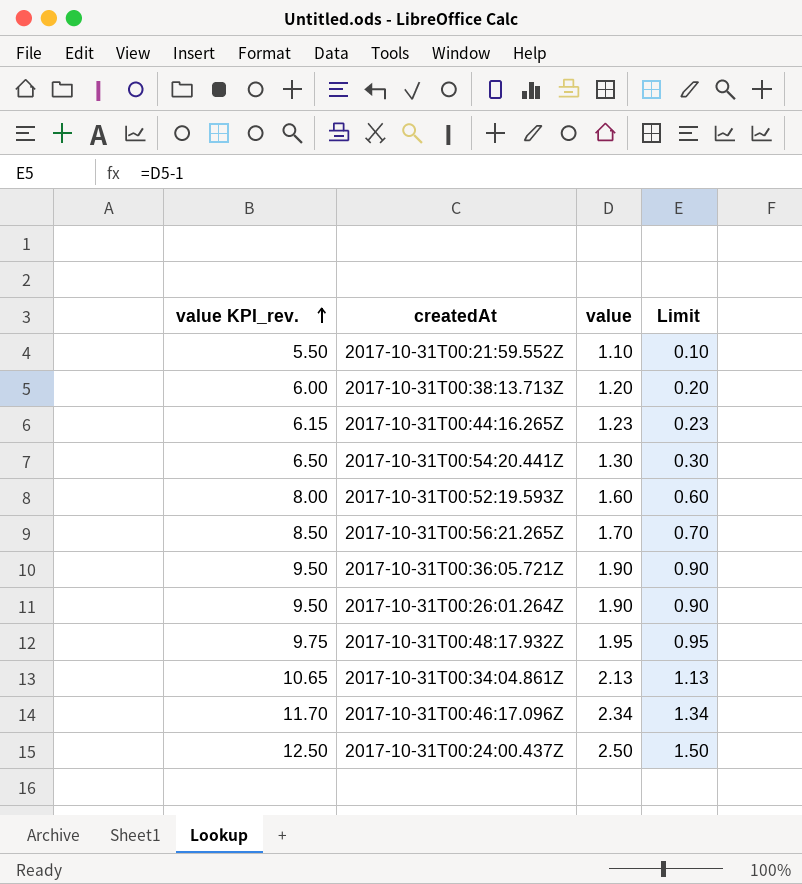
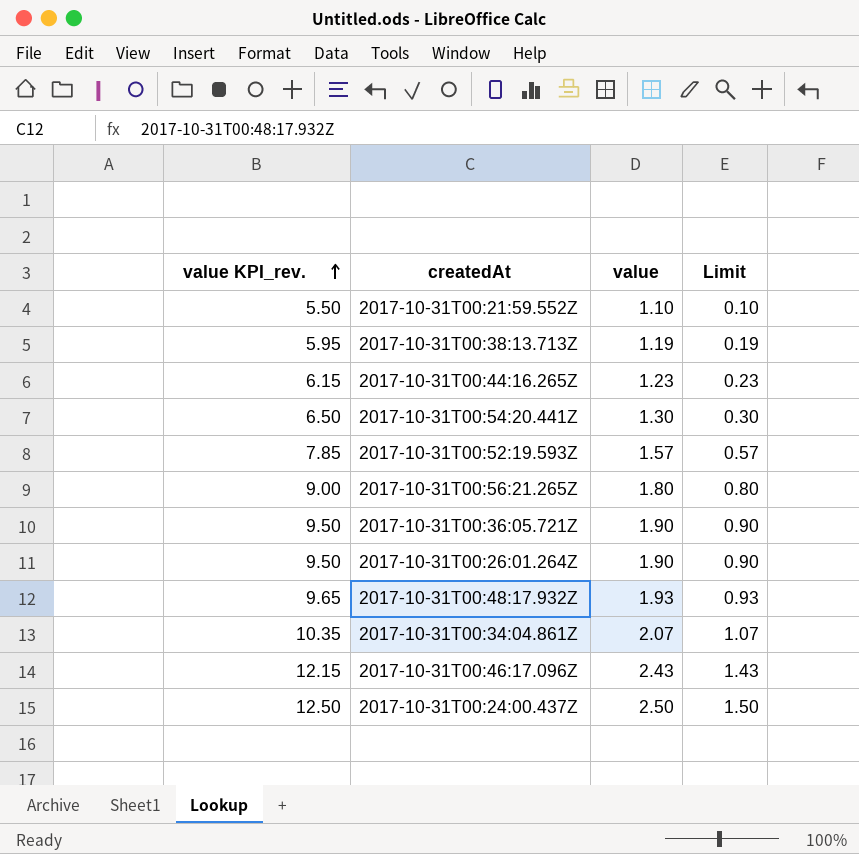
2017-10-31T00:38:13.713Z | value KPI_rev.: 6.00 -> 5.95
2017-10-31T00:38:13.713Z | value: 1.20 -> 1.19
2017-10-31T00:38:13.713Z | Limit: 0.20 -> 0.19
2017-10-31T00:52:19.593Z | value KPI_rev.: 8.00 -> 7.85
2017-10-31T00:52:19.593Z | value: 1.60 -> 1.57
2017-10-31T00:52:19.593Z | Limit: 0.60 -> 0.57
2017-10-31T00:56:21.265Z | value KPI_rev.: 8.50 -> 9.00
2017-10-31T00:56:21.265Z | value: 1.70 -> 1.80
2017-10-31T00:56:21.265Z | Limit: 0.70 -> 0.80
2017-10-31T00:48:17.932Z | value KPI_rev.: 9.75 -> 9.65
2017-10-31T00:48:17.932Z | value: 1.95 -> 1.93
2017-10-31T00:48:17.932Z | Limit: 0.95 -> 0.93
2017-10-31T00:34:04.861Z | value KPI_rev.: 10.65 -> 10.35
2017-10-31T00:34:04.861Z | value: 2.13 -> 2.07
2017-10-31T00:34:04.861Z | Limit: 1.13 -> 1.07
2017-10-31T00:46:17.096Z | value KPI_rev.: 11.70 -> 12.15
2017-10-31T00:46:17.096Z | value: 2.34 -> 2.43
2017-10-31T00:46:17.096Z | Limit: 1.34 -> 1.43

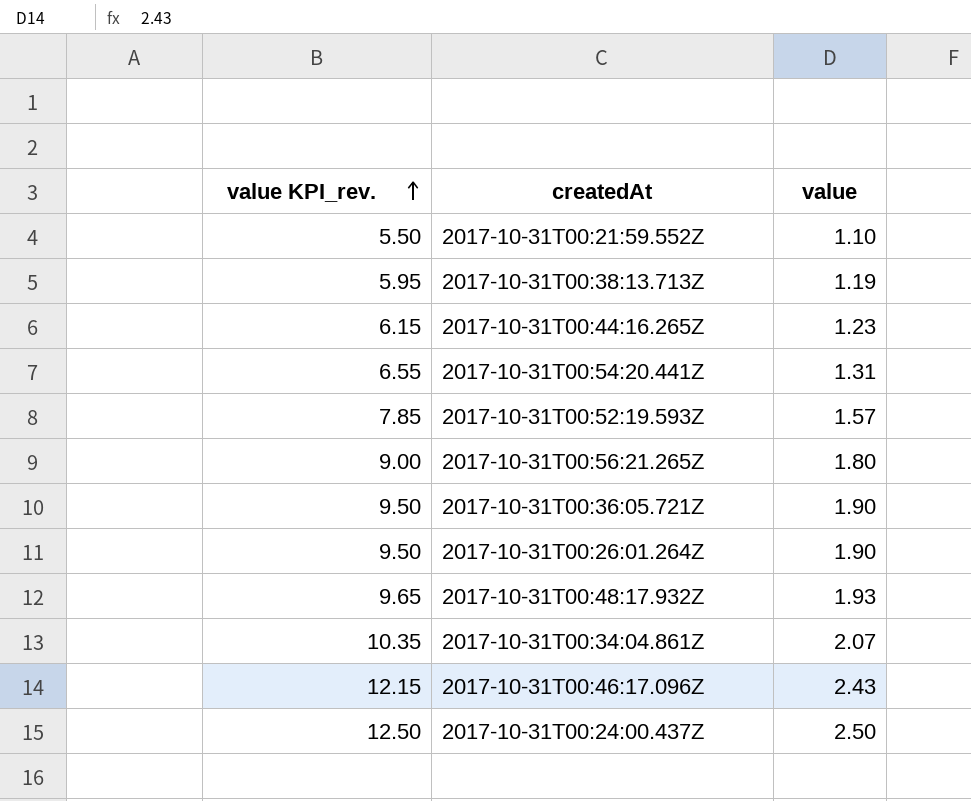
column Limit | formula: [value] - 1 -> none
2017-10-31T00:54:20.441Z | value KPI_rev.: 6.50 -> 6.55
2017-10-31T00:54:20.441Z | value: 1.30 -> 1.31

